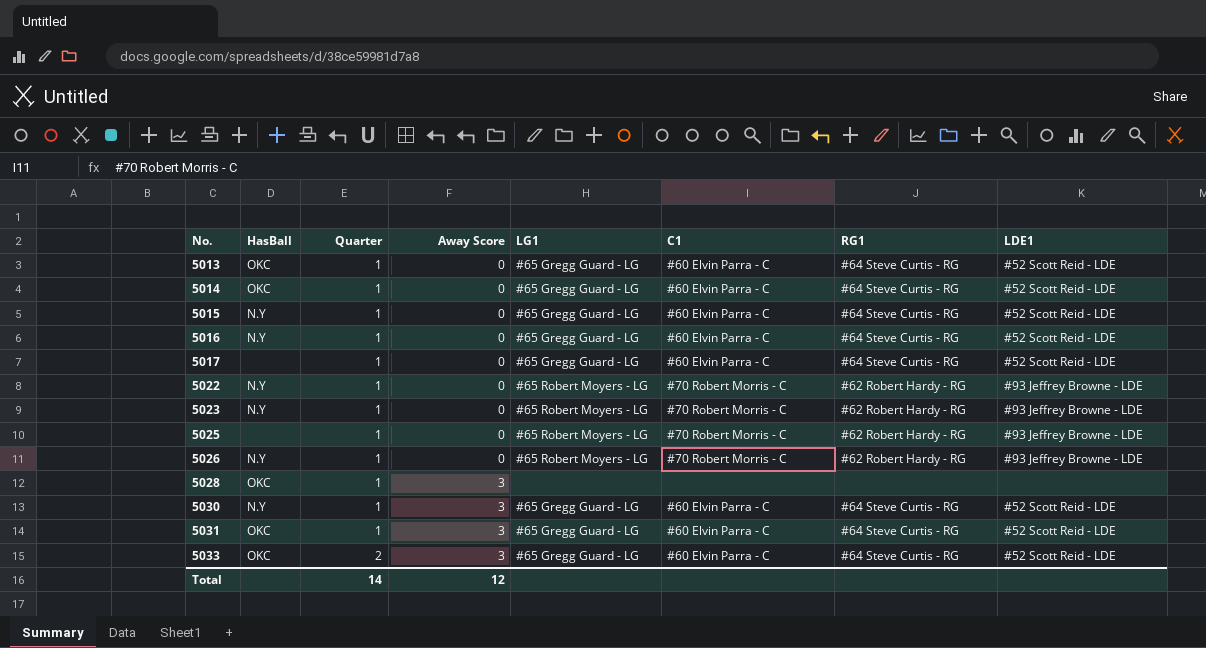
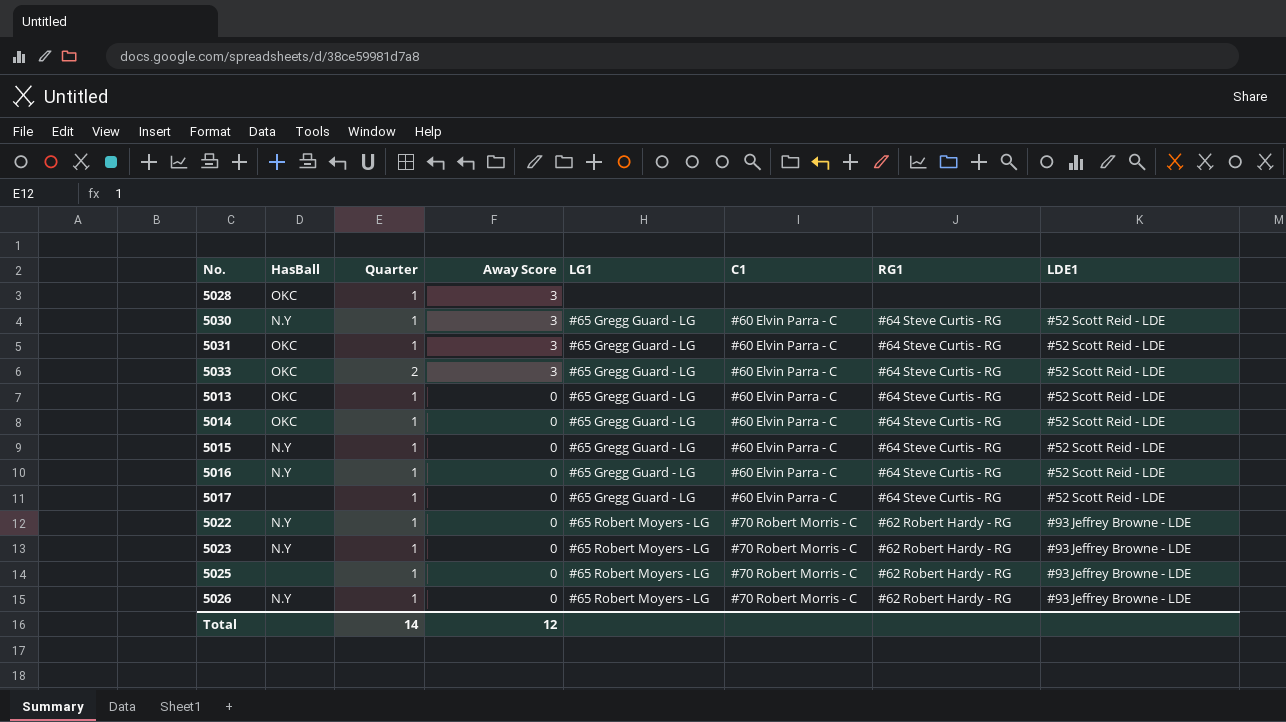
row order: No. ascending -> Away Score descending

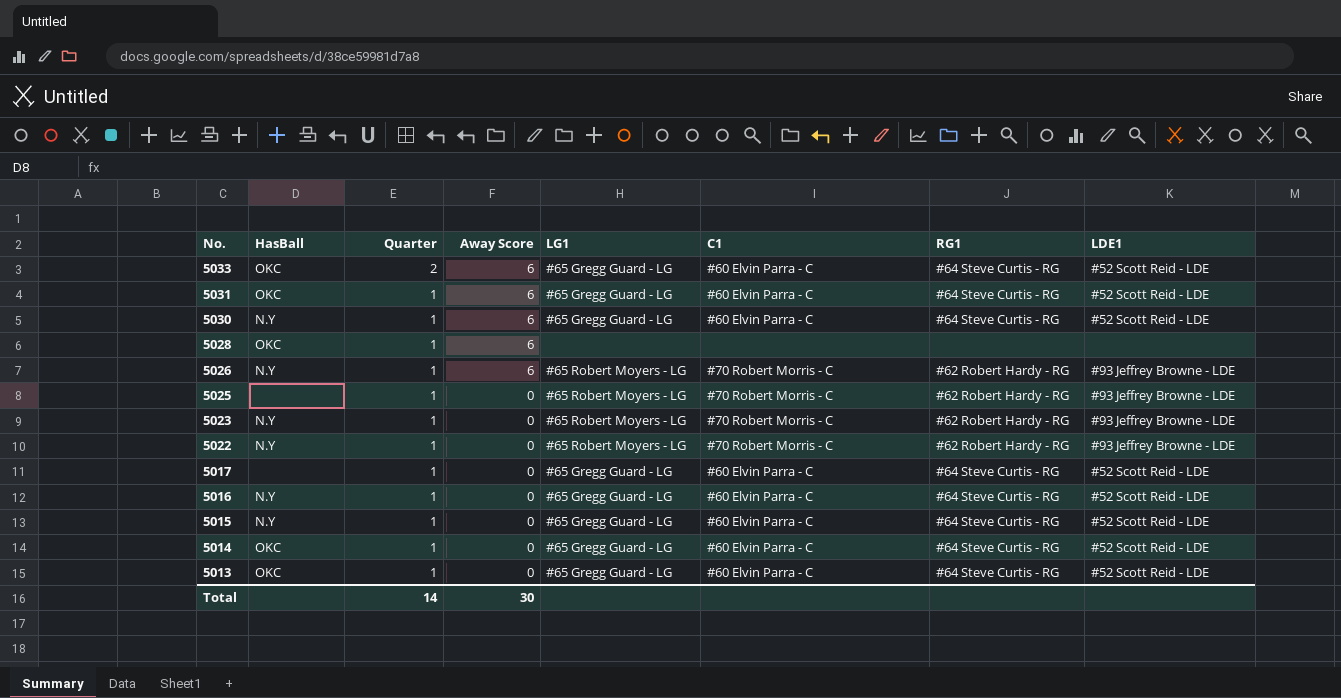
row order: Away Score descending -> No. descending
5033 | Away Score: 3 -> 6
5031 | Away Score: 3 -> 6
5030 | Away Score: 3 -> 6
5028 | Away Score: 3 -> 6
5026 | Away Score: 0 -> 6
Total | Away Score: 12 -> 30

